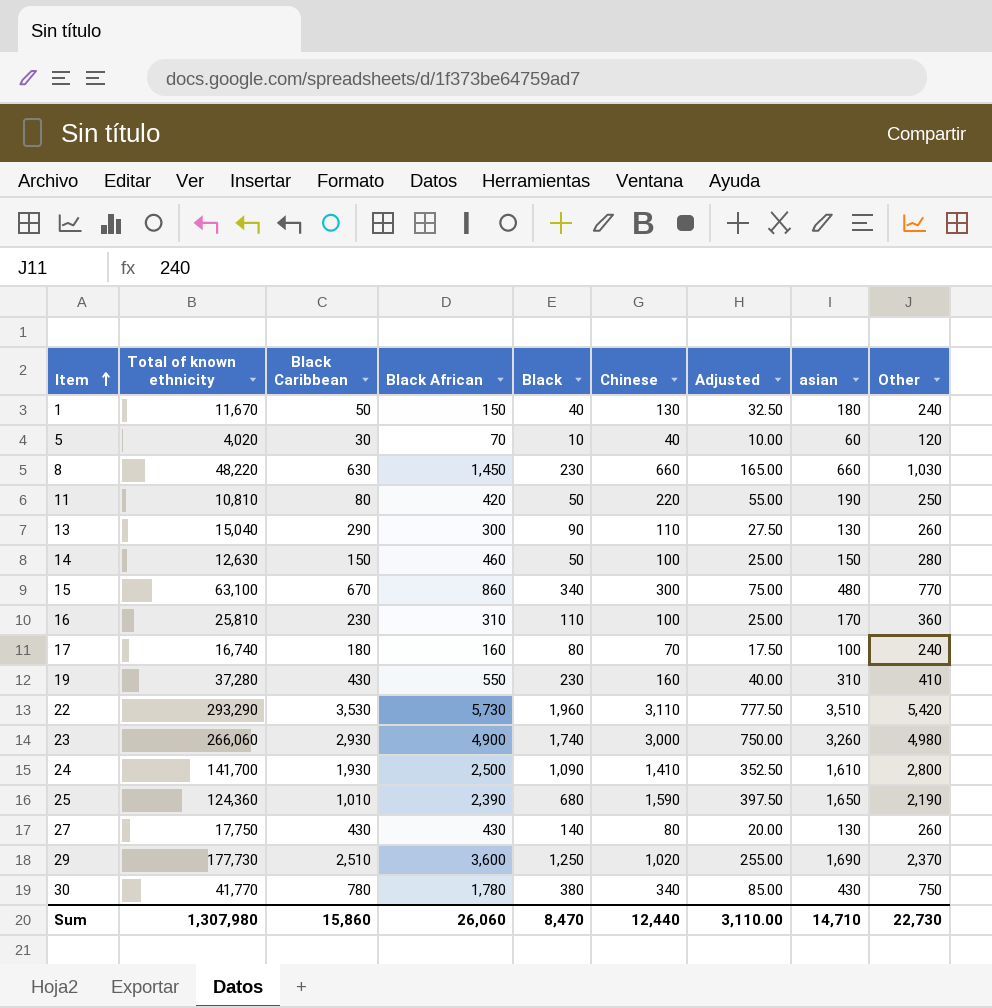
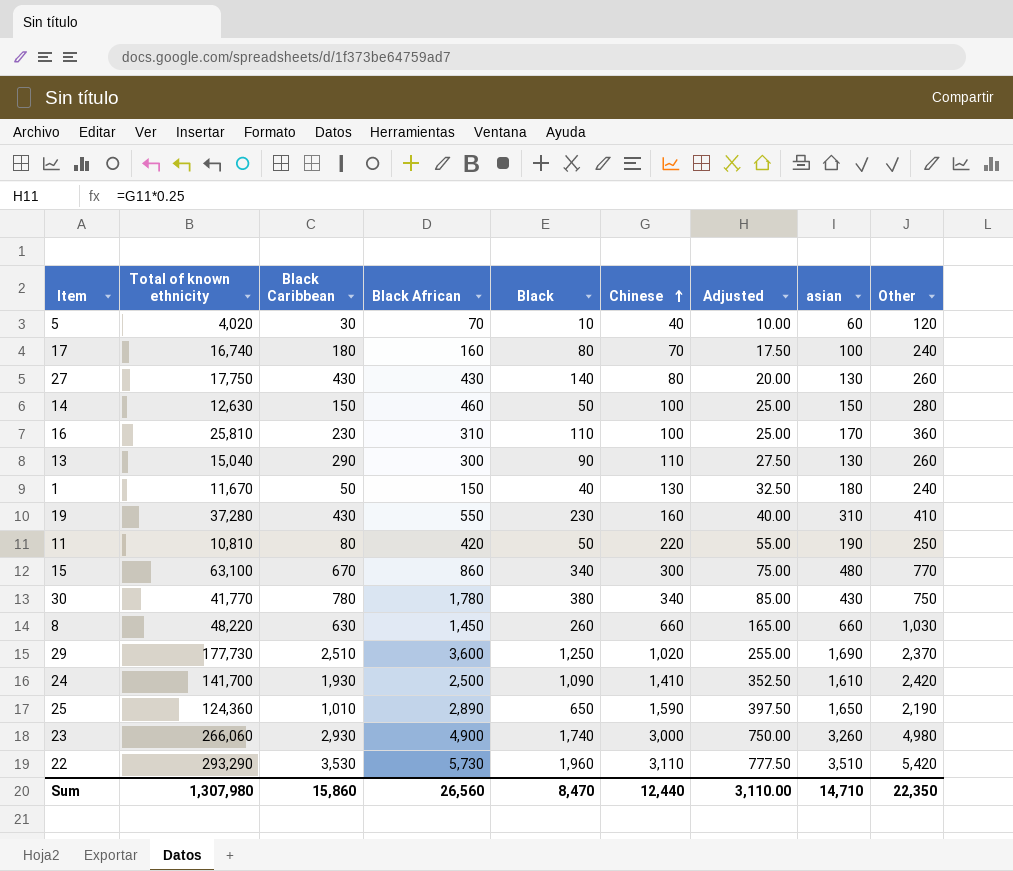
row order: Item ascending -> Chinese ascending
8 | Black: 230 -> 260
24 | Other: 2,800 -> 2,420
25 | Black African: 2,390 -> 2,890
25 | Black: 680 -> 650
Sum | Black African: 26,060 -> 26,560
Sum | Other: 22,730 -> 22,350

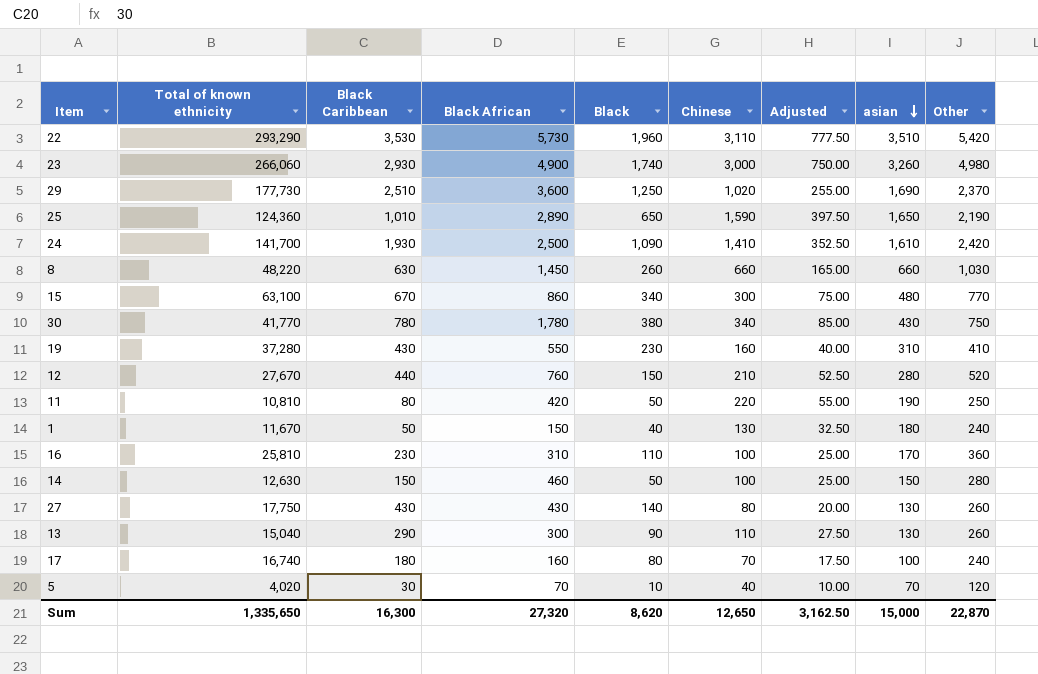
row order: Chinese ascending -> asian descending
row 12: none -> 27,670 | 440 | 760 | 150 | 210 | 52.50 | 280 | 520
5 | asian: 60 -> 70
Sum | Total of known ethnicity: 1,307,980 -> 1,335,650
Sum | Black Caribbean: 15,860 -> 16,300
Sum | Black African: 26,560 -> 27,320
Sum | Black: 8,470 -> 8,620
Sum | Chinese: 12,440 -> 12,650
Sum | Adjusted: 3,110.00 -> 3,162.50
Sum | asian: 14,710 -> 15,000
Sum | Other: 22,350 -> 22,870

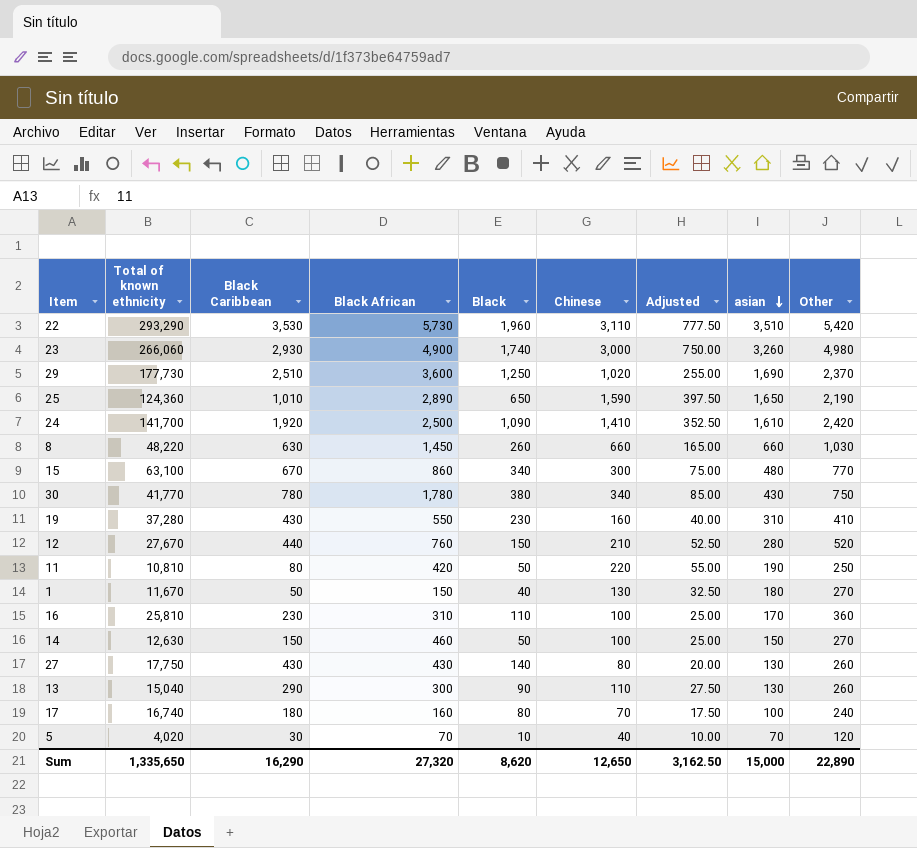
24 | Black Caribbean: 1,930 -> 1,920
1 | Other: 240 -> 270
14 | Other: 280 -> 270
Sum | Black Caribbean: 16,300 -> 16,290
Sum | Other: 22,870 -> 22,890

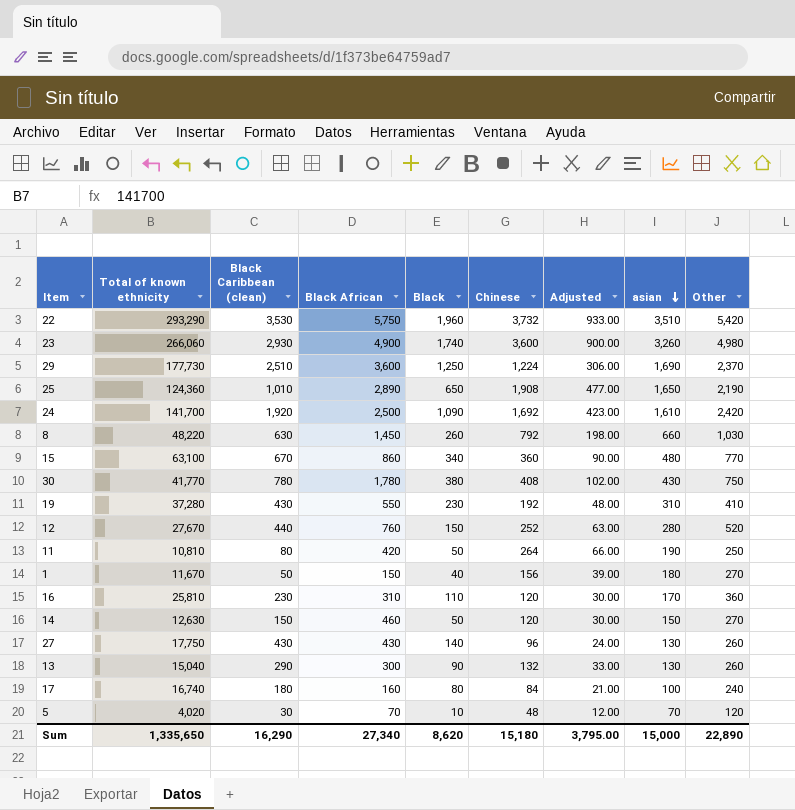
column name: Black Caribbean -> Black Caribbean (clean)
22 | Black African: 5,730 -> 5,750
22 | Chinese: 3,110 -> 3,732
22 | Adjusted: 777.50 -> 933.00
23 | Chinese: 3,000 -> 3,600
23 | Adjusted: 750.00 -> 900.00
29 | Chinese: 1,020 -> 1,224
29 | Adjusted: 255.00 -> 306.00
25 | Chinese: 1,590 -> 1,908
25 | Adjusted: 397.50 -> 477.00
24 | Chinese: 1,410 -> 1,692
24 | Adjusted: 352.50 -> 423.00
8 | Chinese: 660 -> 792
8 | Adjusted: 165.00 -> 198.00
15 | Chinese: 300 -> 360
15 | Adjusted: 75.00 -> 90.00
30 | Chinese: 340 -> 408
30 | Adjusted: 85.00 -> 102.00
19 | Chinese: 160 -> 192
19 | Adjusted: 40.00 -> 48.00
12 | Chinese: 210 -> 252
12 | Adjusted: 52.50 -> 63.00
11 | Chinese: 220 -> 264
11 | Adjusted: 55.00 -> 66.00
1 | Chinese: 130 -> 156
1 | Adjusted: 32.50 -> 39.00
16 | Chinese: 100 -> 120
16 | Adjusted: 25.00 -> 30.00
14 | Chinese: 100 -> 120
14 | Adjusted: 25.00 -> 30.00
27 | Chinese: 80 -> 96
27 | Adjusted: 20.00 -> 24.00
13 | Chinese: 110 -> 132
13 | Adjusted: 27.50 -> 33.00
17 | Chinese: 70 -> 84
17 | Adjusted: 17.50 -> 21.00
5 | Chinese: 40 -> 48
5 | Adjusted: 10.00 -> 12.00
Sum | Black African: 27,320 -> 27,340
Sum | Chinese: 12,650 -> 15,180
Sum | Adjusted: 3,162.50 -> 3,795.00

